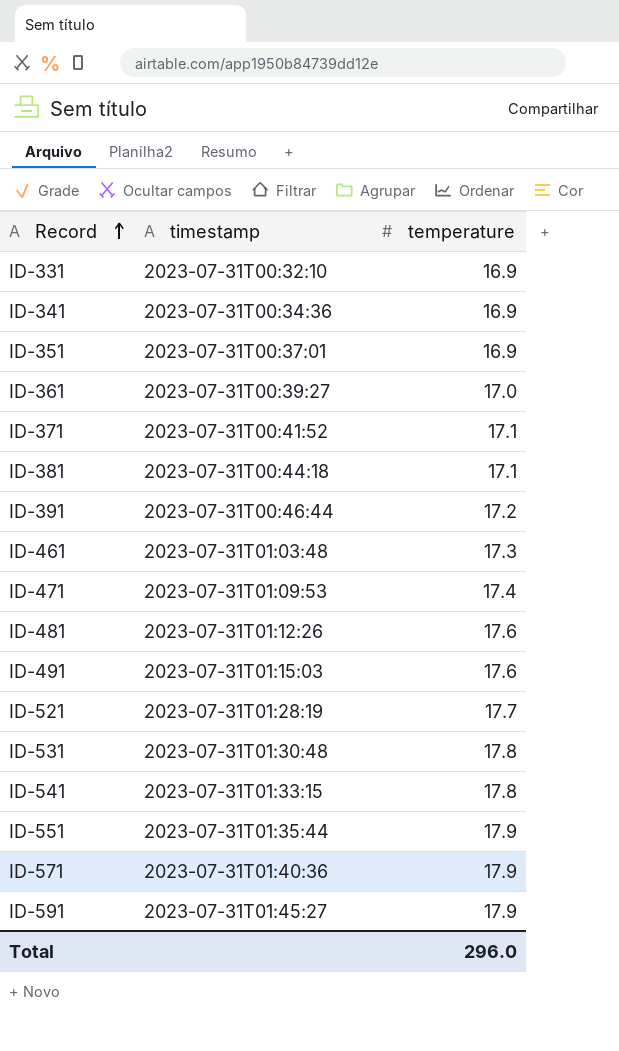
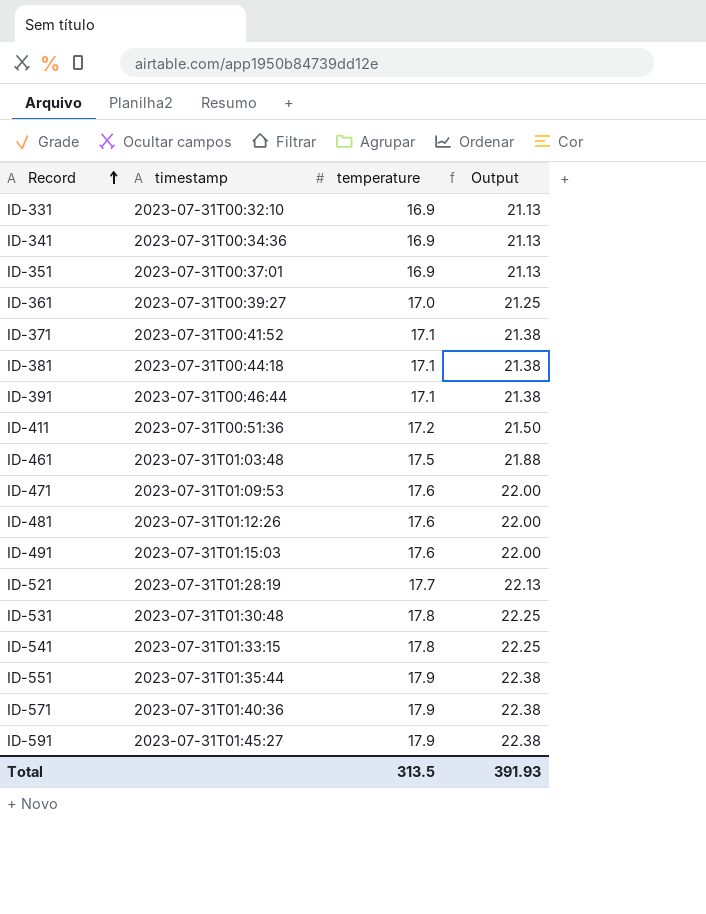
column Output | formula: none -> [temperature] * 1.25
ID-391 | temperature: 17.2 -> 17.1
row ID-411: none -> 2023-07-31T00:51:36 | 17.2 | 21.50
ID-461 | temperature: 17.3 -> 17.5
ID-471 | temperature: 17.4 -> 17.6
Total | temperature: 296.0 -> 313.5

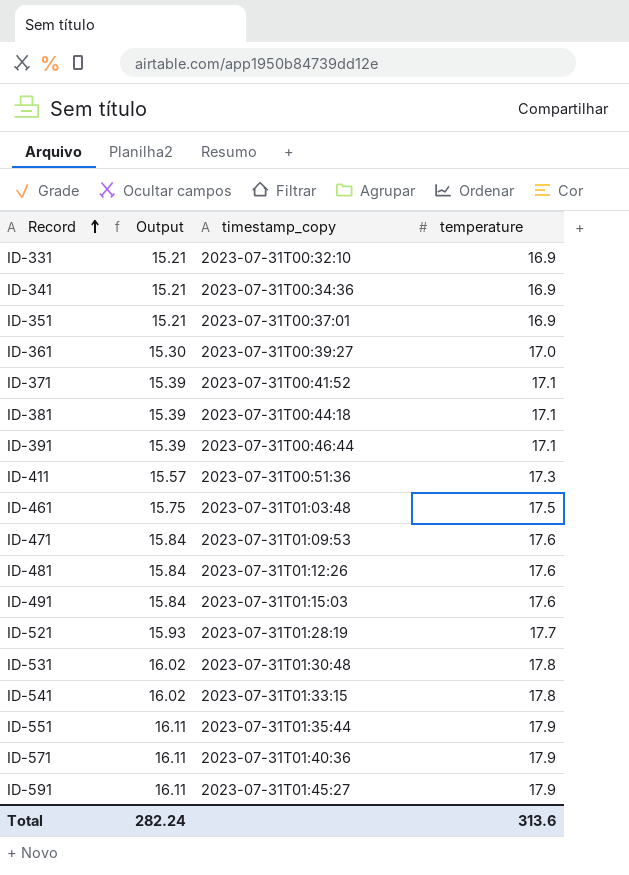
column Output | formula: [temperature] * 1.25 -> [temperature] * 0.9
column Output | position: 4 -> 2
column name: timestamp -> timestamp_copy
ID-411 | temperature: 17.2 -> 17.3
Total | Output: 391.93 -> 282.24
Total | temperature: 313.5 -> 313.6

